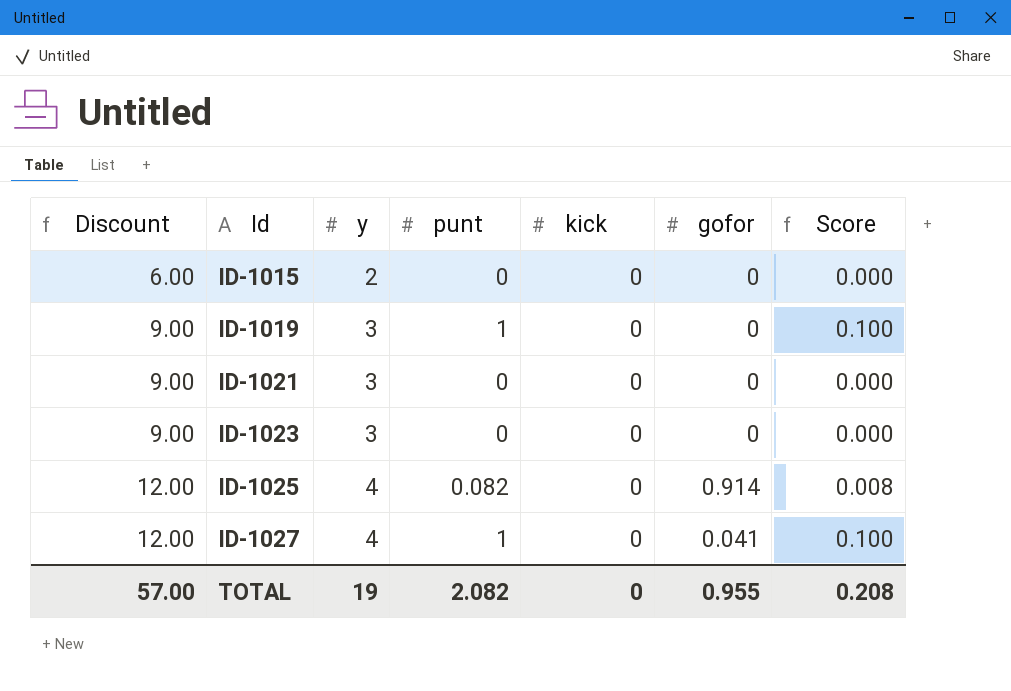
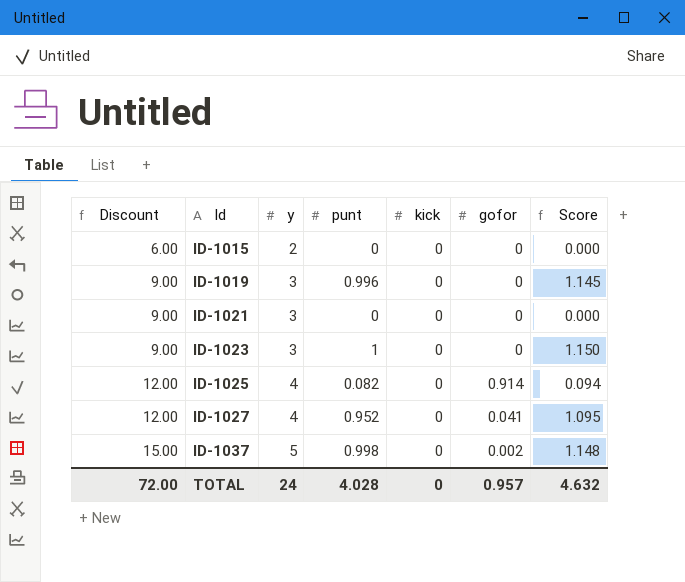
column Score | formula: [punt] * 0.1 -> [punt] * 1.15
ID-1019 | punt: 1 -> 0.996
ID-1023 | punt: 0 -> 1
ID-1027 | punt: 1 -> 0.952
row ID-1037: none -> 15.00 | 5 | 0.998 | 0 | 0.002 | 1.148
TOTAL | Discount: 57.00 -> 72.00
TOTAL | y: 19 -> 24
TOTAL | punt: 2.082 -> 4.028
TOTAL | gofor: 0.955 -> 0.957
TOTAL | Score: 0.208 -> 4.632

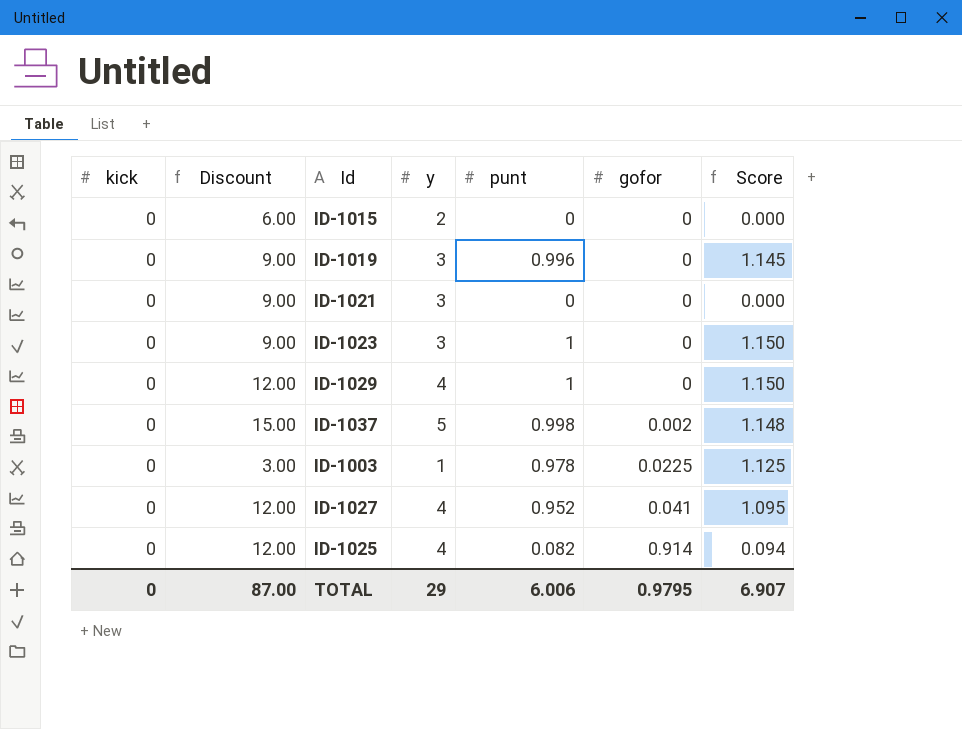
row order: Discount ascending -> gofor ascending
column kick | position: 5 -> 1
row ID-1029: none -> 0 | 12.00 | 4 | 1 | 0 | 1.150
row ID-1003: none -> 0 | 3.00 | 1 | 0.978 | 0.0225 | 1.125
TOTAL | Discount: 72.00 -> 87.00
TOTAL | y: 24 -> 29
TOTAL | punt: 4.028 -> 6.006
TOTAL | gofor: 0.957 -> 0.9795
TOTAL | Score: 4.632 -> 6.907

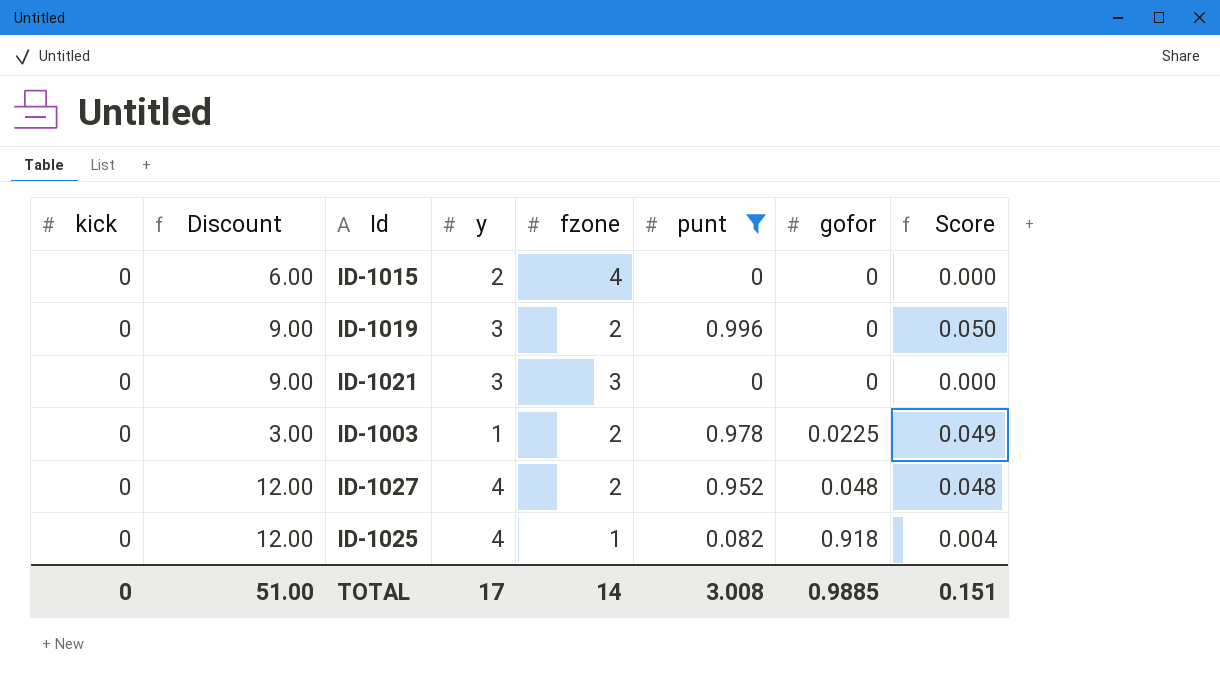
filter: none -> punt <= 0.996
column fzone | position: none -> 5
column Score | formula: [punt] * 1.15 -> [punt] * 0.05
ID-1027 | gofor: 0.041 -> 0.048
ID-1025 | gofor: 0.914 -> 0.918
TOTAL | Discount: 87.00 -> 51.00
TOTAL | y: 29 -> 17
TOTAL | punt: 6.006 -> 3.008
TOTAL | gofor: 0.9795 -> 0.9885
TOTAL | Score: 6.907 -> 0.151

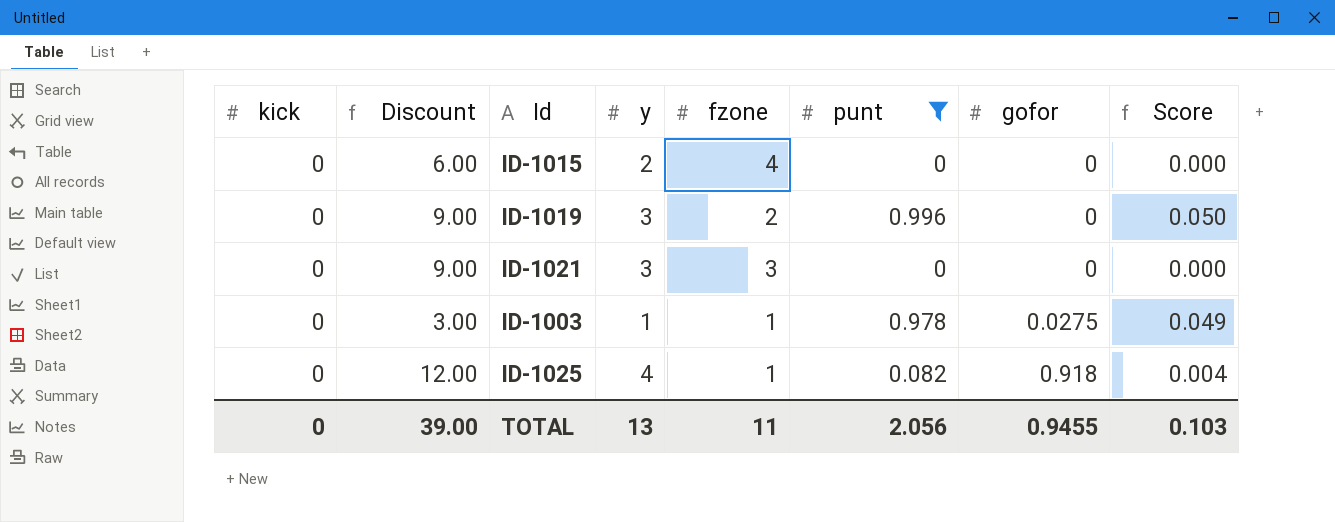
row ID-1027: 0 | 12.00 | 4 | 2 | 0.952 | 0.048 | 0.048 -> none
ID-1003 | fzone: 2 -> 1
ID-1003 | gofor: 0.0225 -> 0.0275
TOTAL | Discount: 51.00 -> 39.00
TOTAL | y: 17 -> 13
TOTAL | fzone: 14 -> 11
TOTAL | punt: 3.008 -> 2.056
TOTAL | gofor: 0.9885 -> 0.9455
TOTAL | Score: 0.151 -> 0.103

